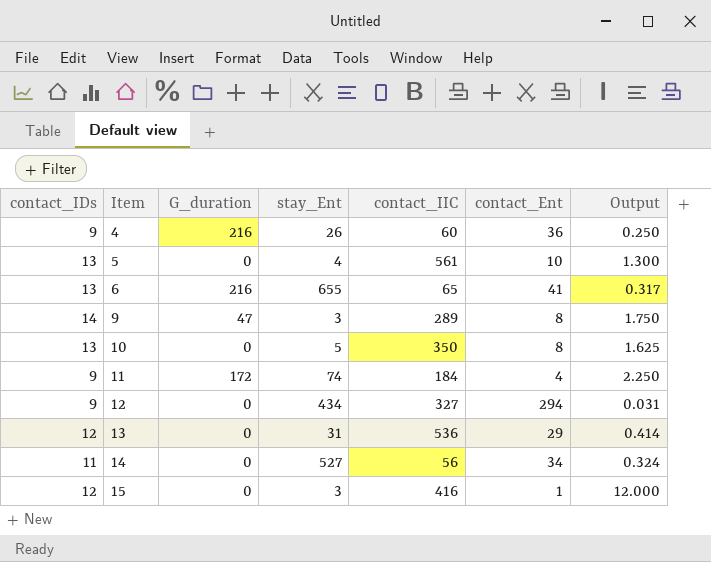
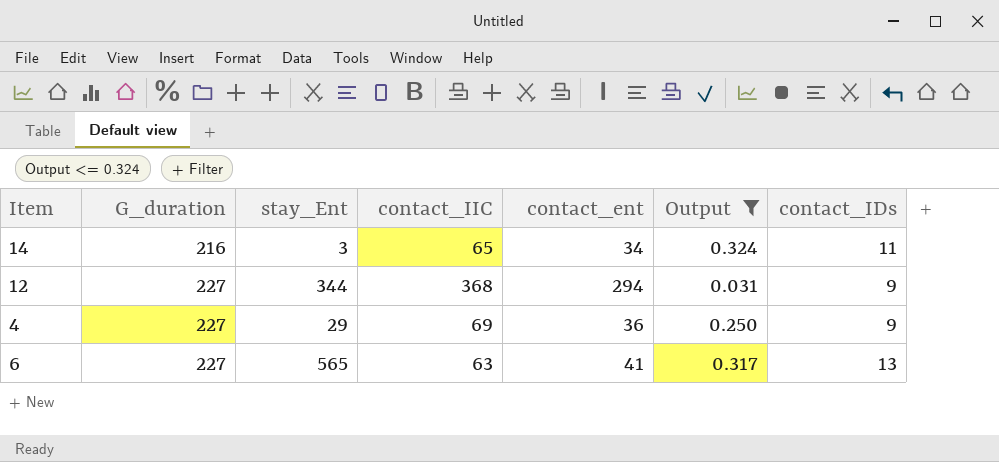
filter: none -> Output <= 0.324
row order: Item ascending -> G_duration ascending
column name: contact_Ent -> contact_ent
column contact_IDs | position: 1 -> 7
14 | G_duration: 0 -> 216
14 | stay_Ent: 527 -> 3
14 | contact_IIC: 56 -> 65
12 | G_duration: 0 -> 227
12 | stay_Ent: 434 -> 344
12 | contact_IIC: 327 -> 368
4 | G_duration: 216 -> 227
4 | stay_Ent: 26 -> 29
4 | contact_IIC: 60 -> 69
6 | G_duration: 216 -> 227
6 | stay_Ent: 655 -> 565
6 | contact_IIC: 65 -> 63

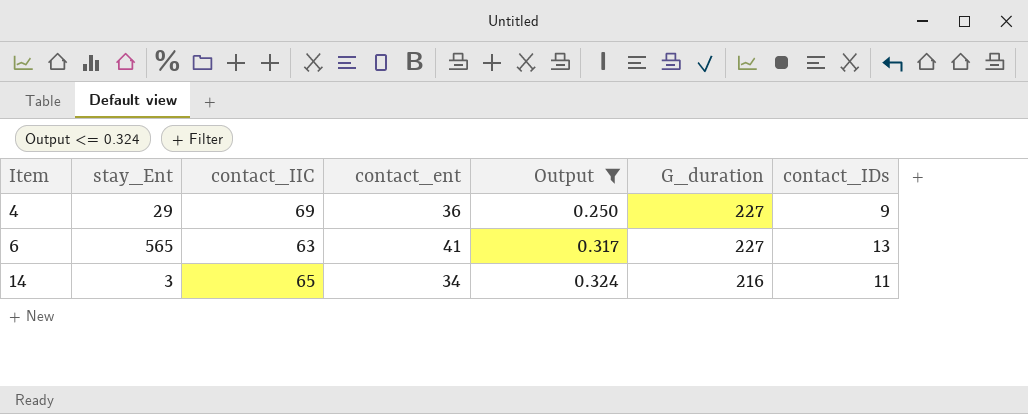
row order: G_duration ascending -> Item ascending
column G_duration | position: 2 -> 6
row 12: 227 | 344 | 368 | 294 | 0.031 | 9 -> none

